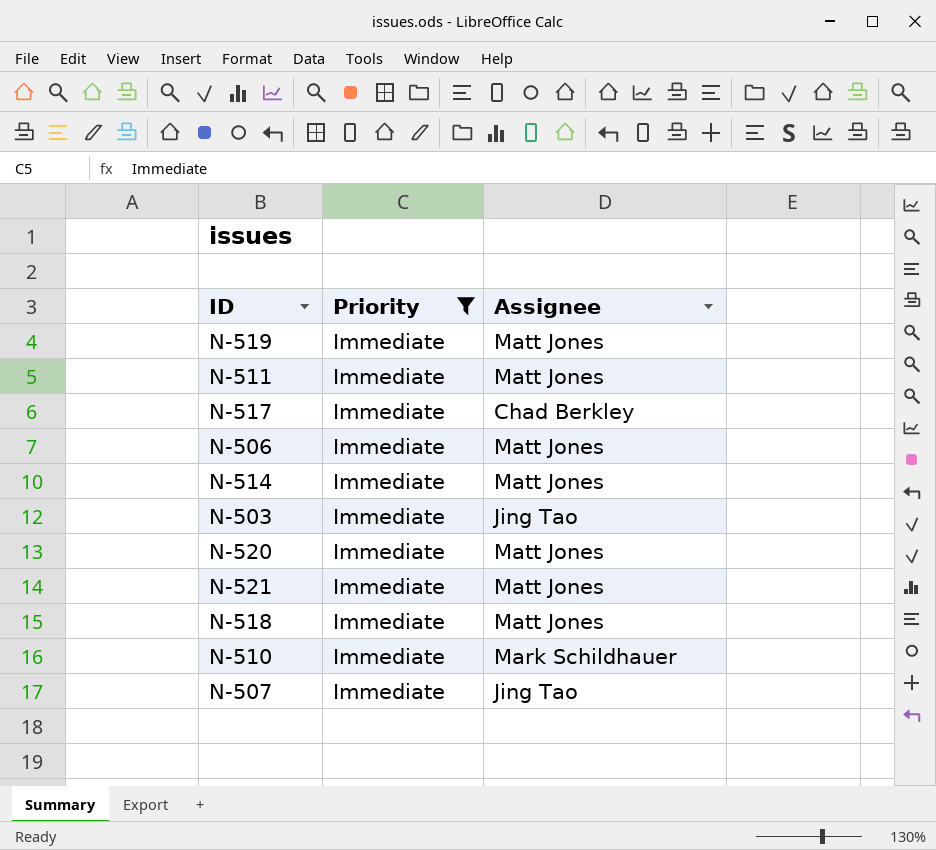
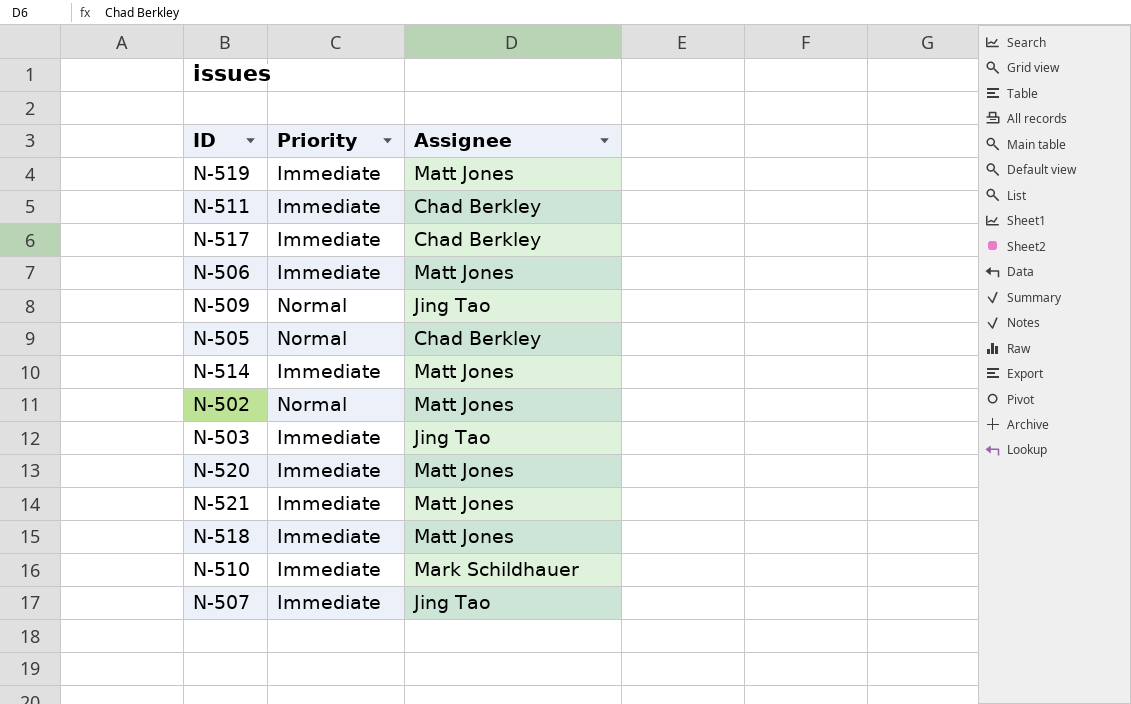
filter: Priority = Immediate -> none
N-511 | Assignee: Matt Jones -> Chad Berkley

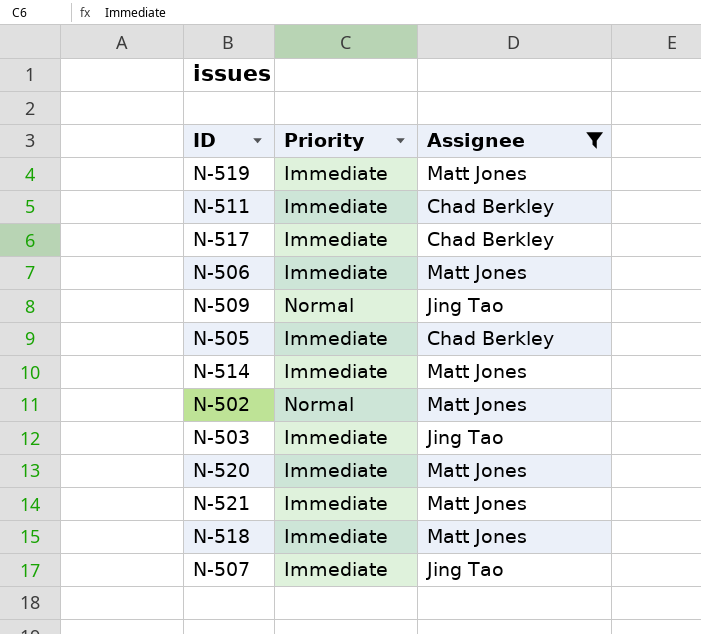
filter: none -> Assignee != Mark Schildhauer
N-505 | Priority: Normal -> Immediate

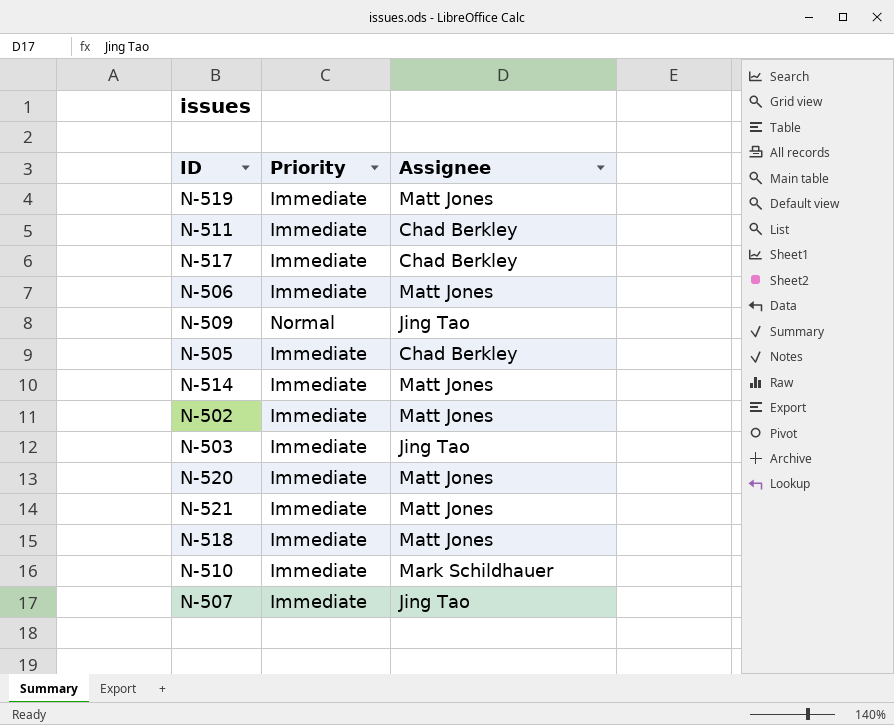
filter: Assignee != Mark Schildhauer -> none
N-502 | Priority: Normal -> Immediate

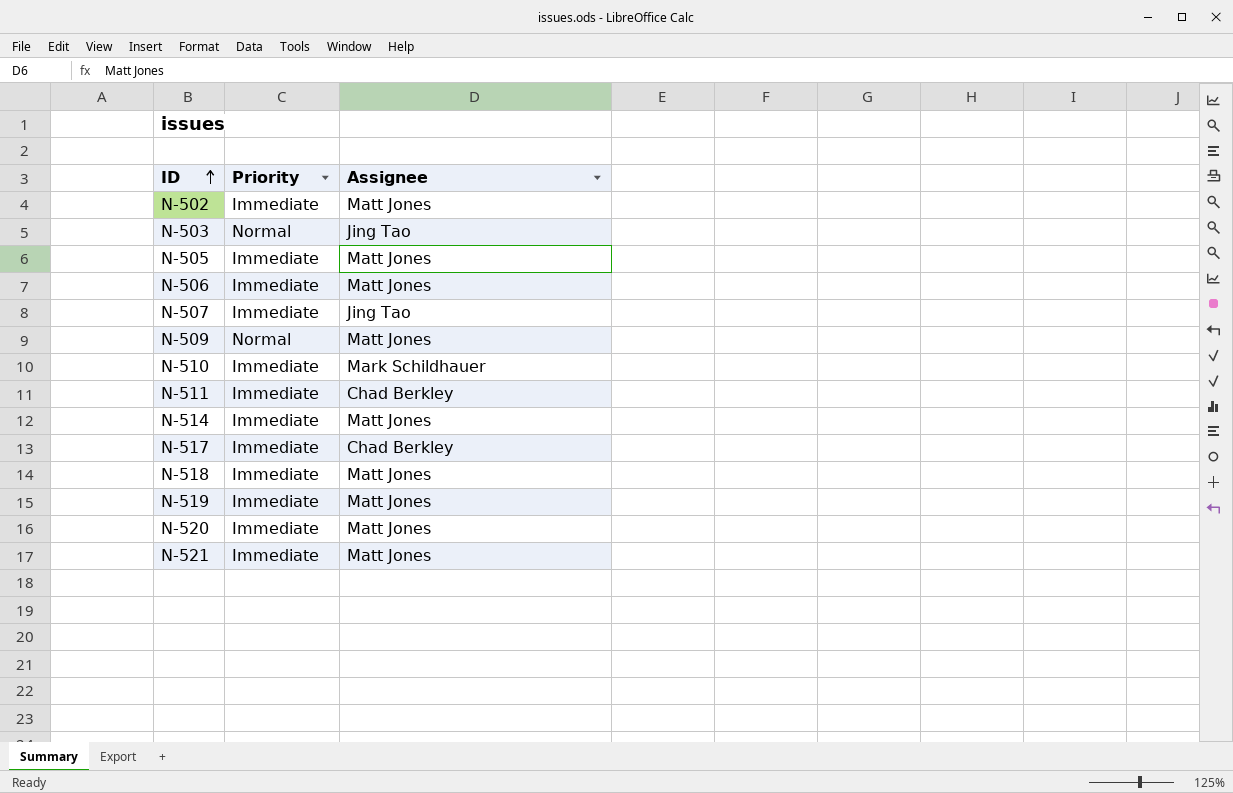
row order: none -> ID ascending
N-503 | Priority: Immediate -> Normal
N-505 | Assignee: Chad Berkley -> Matt Jones
N-509 | Assignee: Jing Tao -> Matt Jones

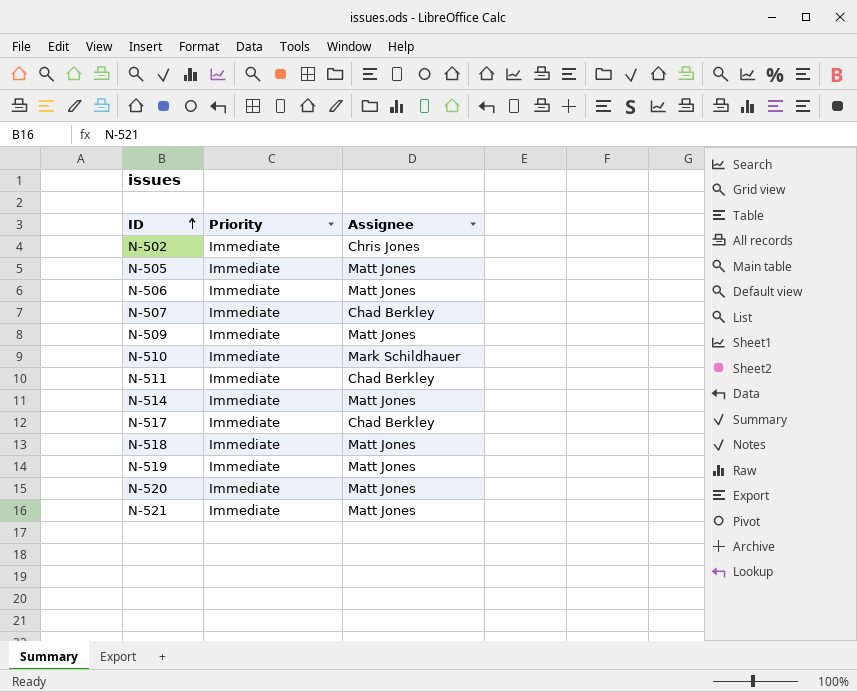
row N-503: Normal | Jing Tao -> none
N-502 | Assignee: Matt Jones -> Chris Jones
N-507 | Assignee: Jing Tao -> Chad Berkley
N-509 | Priority: Normal -> Immediate

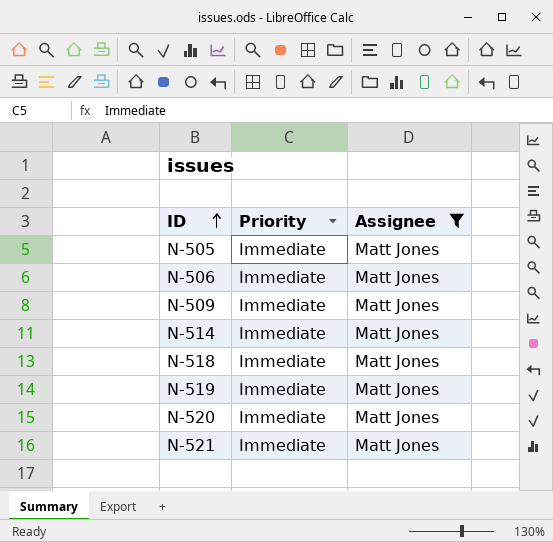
filter: none -> Assignee = Matt Jones

